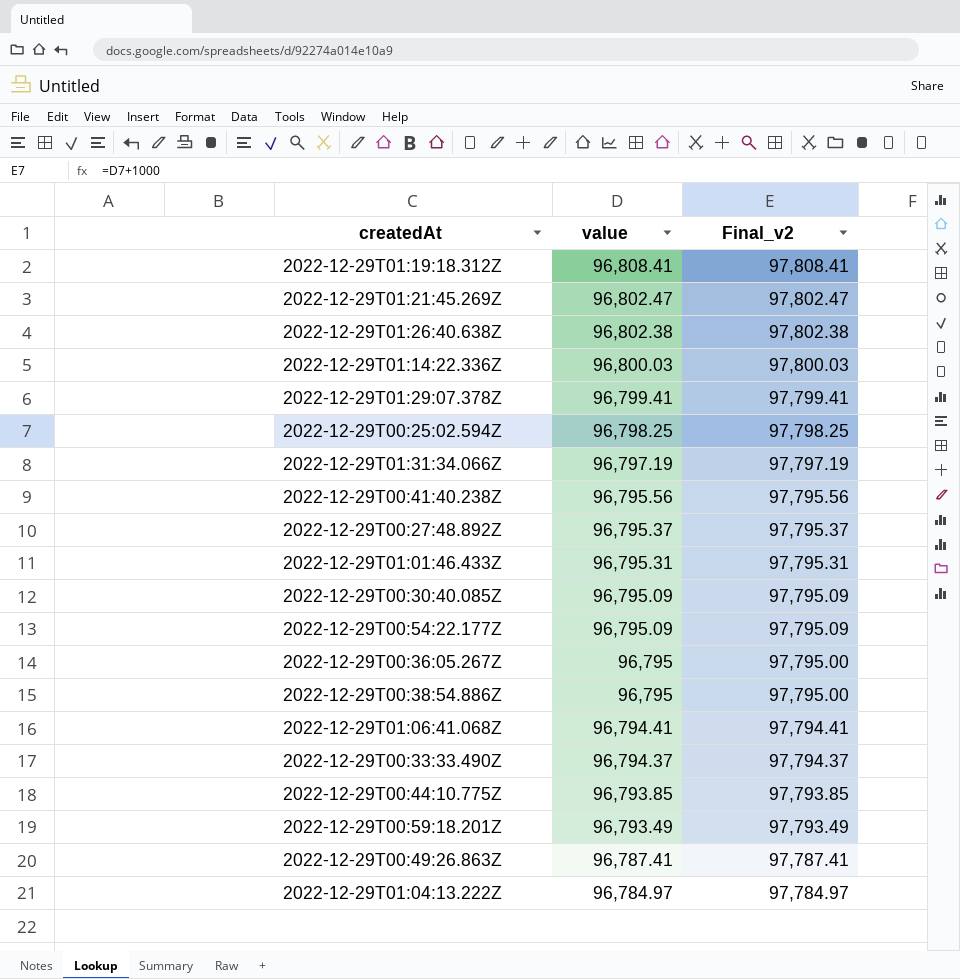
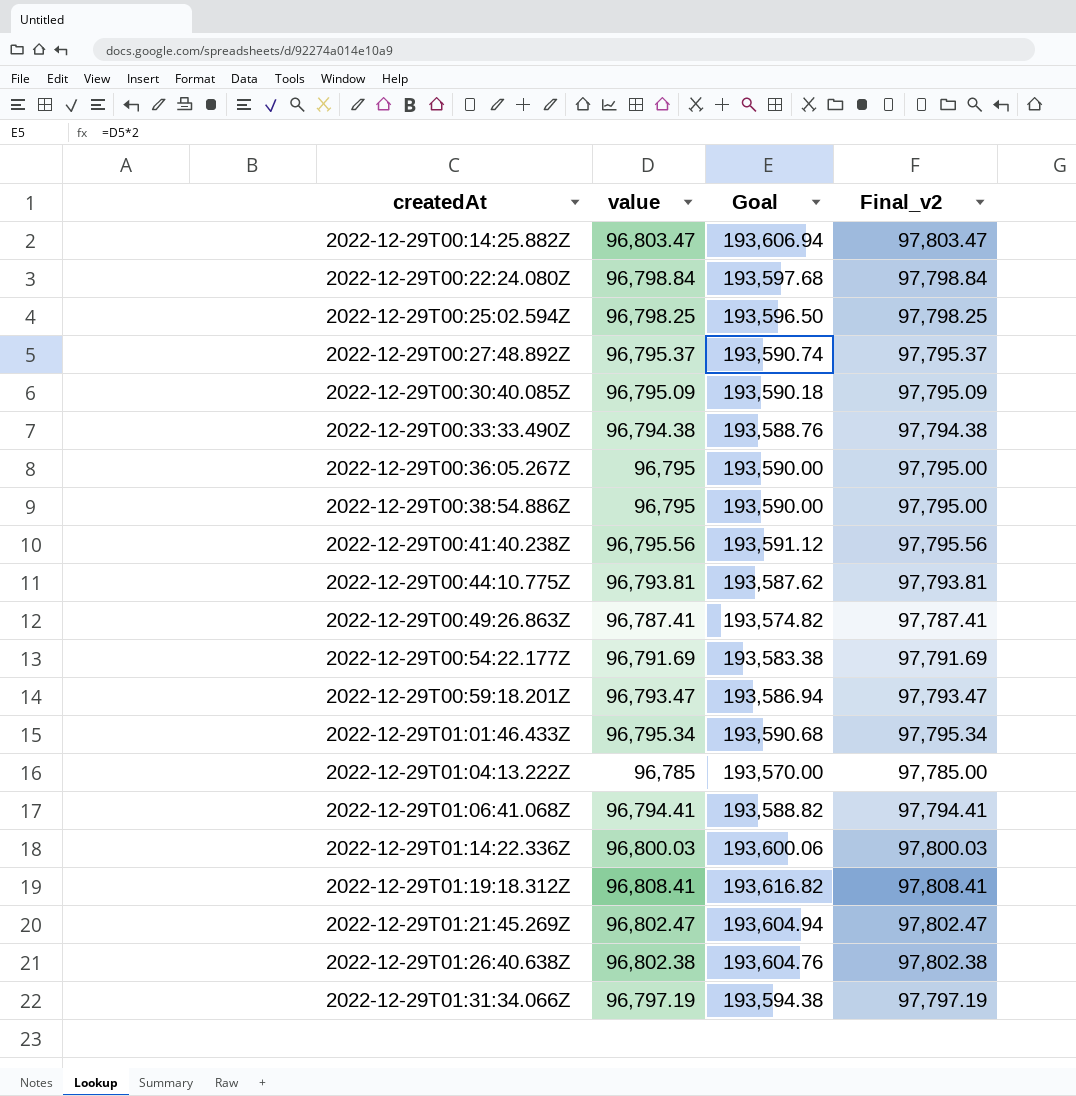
row order: value descending -> createdAt ascending
column Goal | formula: none -> [value] * 2
row 2022-12-29T01:29:07.378Z: 96,799.41 | 97,799.41 -> none
row 2022-12-29T00:14:25.882Z: none -> 96,803.47 | 193,606.94 | 97,803.47
row 2022-12-29T00:22:24.080Z: none -> 96,798.84 | 193,597.68 | 97,798.84
2022-12-29T00:33:33.490Z | value: 96,794.37 -> 96,794.38
2022-12-29T00:33:33.490Z | Final_v2: 97,794.37 -> 97,794.38
2022-12-29T00:44:10.775Z | value: 96,793.85 -> 96,793.81
2022-12-29T00:44:10.775Z | Final_v2: 97,793.85 -> 97,793.81
2022-12-29T00:54:22.177Z | value: 96,795.09 -> 96,791.69
2022-12-29T00:54:22.177Z | Final_v2: 97,795.09 -> 97,791.69
2022-12-29T00:59:18.201Z | value: 96,793.49 -> 96,793.47
2022-12-29T00:59:18.201Z | Final_v2: 97,793.49 -> 97,793.47
2022-12-29T01:01:46.433Z | value: 96,795.31 -> 96,795.34
2022-12-29T01:01:46.433Z | Final_v2: 97,795.31 -> 97,795.34
2022-12-29T01:04:13.222Z | value: 96,784.97 -> 96,785
2022-12-29T01:04:13.222Z | Final_v2: 97,784.97 -> 97,785.00

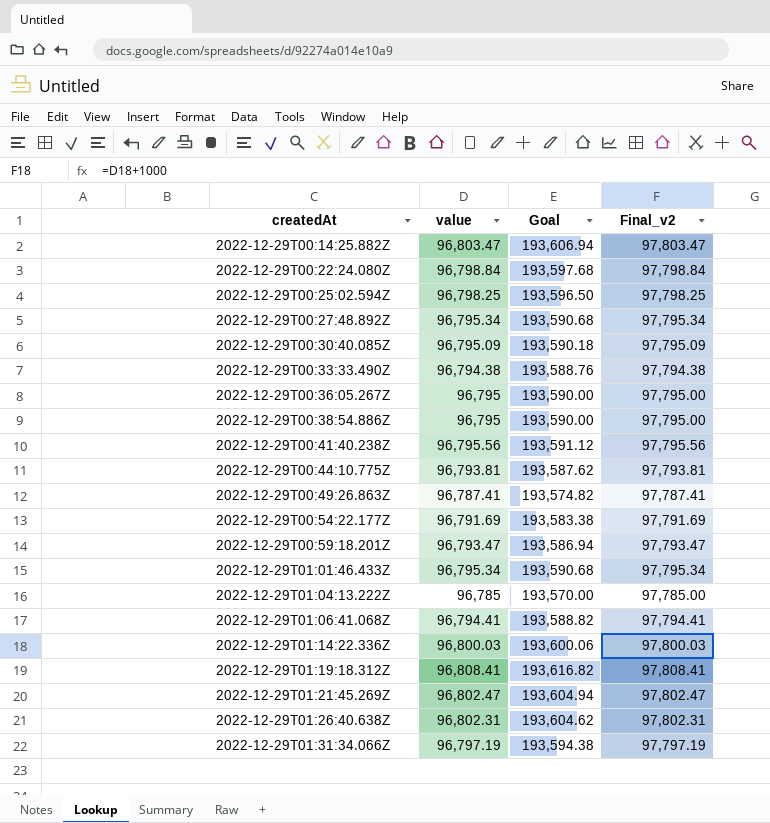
2022-12-29T00:27:48.892Z | value: 96,795.37 -> 96,795.34
2022-12-29T00:27:48.892Z | Goal: 193,590.74 -> 193,590.68
2022-12-29T00:27:48.892Z | Final_v2: 97,795.37 -> 97,795.34
2022-12-29T01:26:40.638Z | value: 96,802.38 -> 96,802.31
2022-12-29T01:26:40.638Z | Goal: 193,604.76 -> 193,604.62
2022-12-29T01:26:40.638Z | Final_v2: 97,802.38 -> 97,802.31

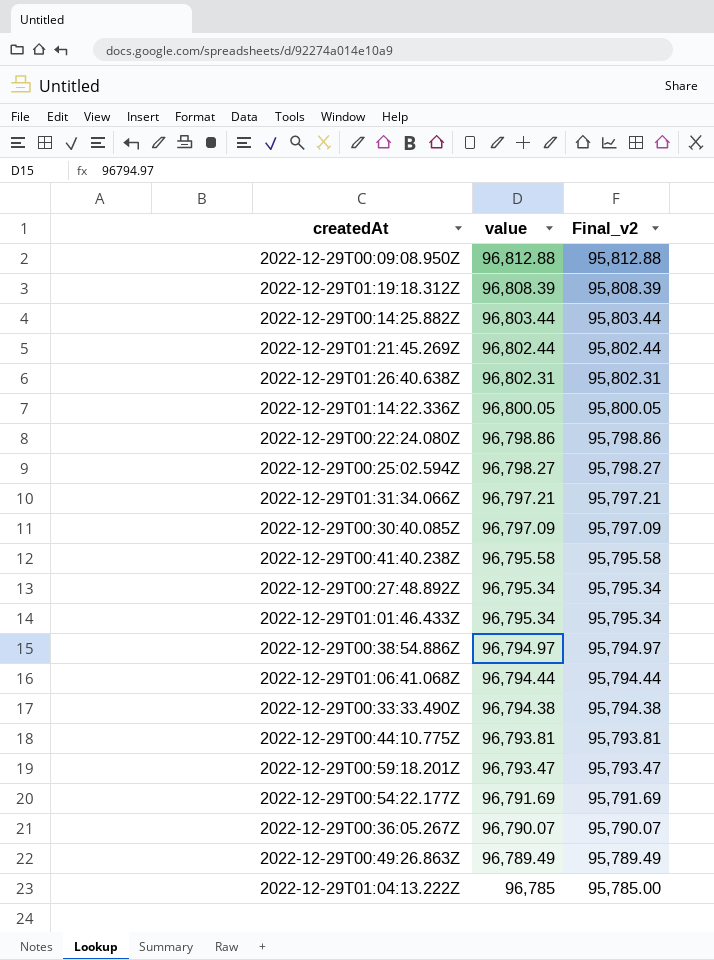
row order: createdAt ascending -> value descending
column Goal | formula: [value] * 2 -> none
column Final_v2 | formula: [value] + 1000 -> [value] - 1000
row 2022-12-29T00:09:08.950Z: none -> 96,812.88 | 95,812.88
2022-12-29T01:19:18.312Z | value: 96,808.41 -> 96,808.39
2022-12-29T00:14:25.882Z | value: 96,803.47 -> 96,803.44
2022-12-29T01:21:45.269Z | value: 96,802.47 -> 96,802.44
2022-12-29T01:14:22.336Z | value: 96,800.03 -> 96,800.05
2022-12-29T00:22:24.080Z | value: 96,798.84 -> 96,798.86
2022-12-29T00:25:02.594Z | value: 96,798.25 -> 96,798.27
2022-12-29T01:31:34.066Z | value: 96,797.19 -> 96,797.21
2022-12-29T00:30:40.085Z | value: 96,795.09 -> 96,797.09
2022-12-29T00:41:40.238Z | value: 96,795.56 -> 96,795.58
2022-12-29T00:38:54.886Z | value: 96,795 -> 96,794.97
2022-12-29T01:06:41.068Z | value: 96,794.41 -> 96,794.44
2022-12-29T00:36:05.267Z | value: 96,795 -> 96,790.07
2022-12-29T00:49:26.863Z | value: 96,787.41 -> 96,789.49

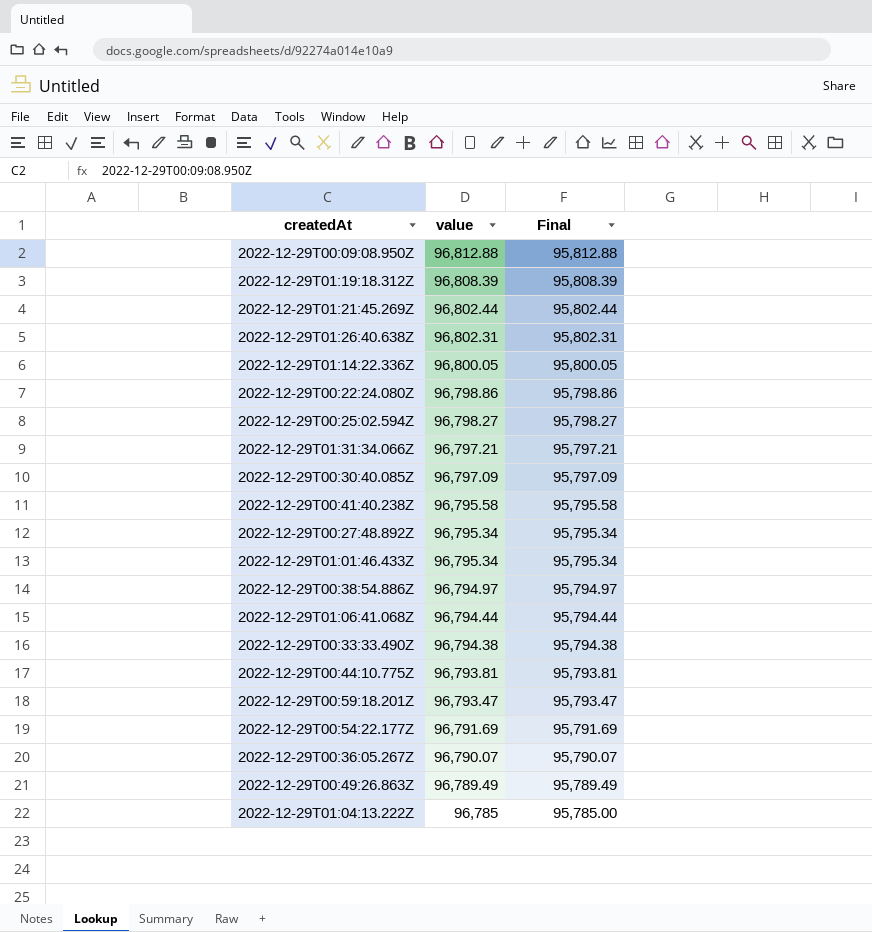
column name: Final_v2 -> Final
row 2022-12-29T00:14:25.882Z: 96,803.44 | 95,803.44 -> none

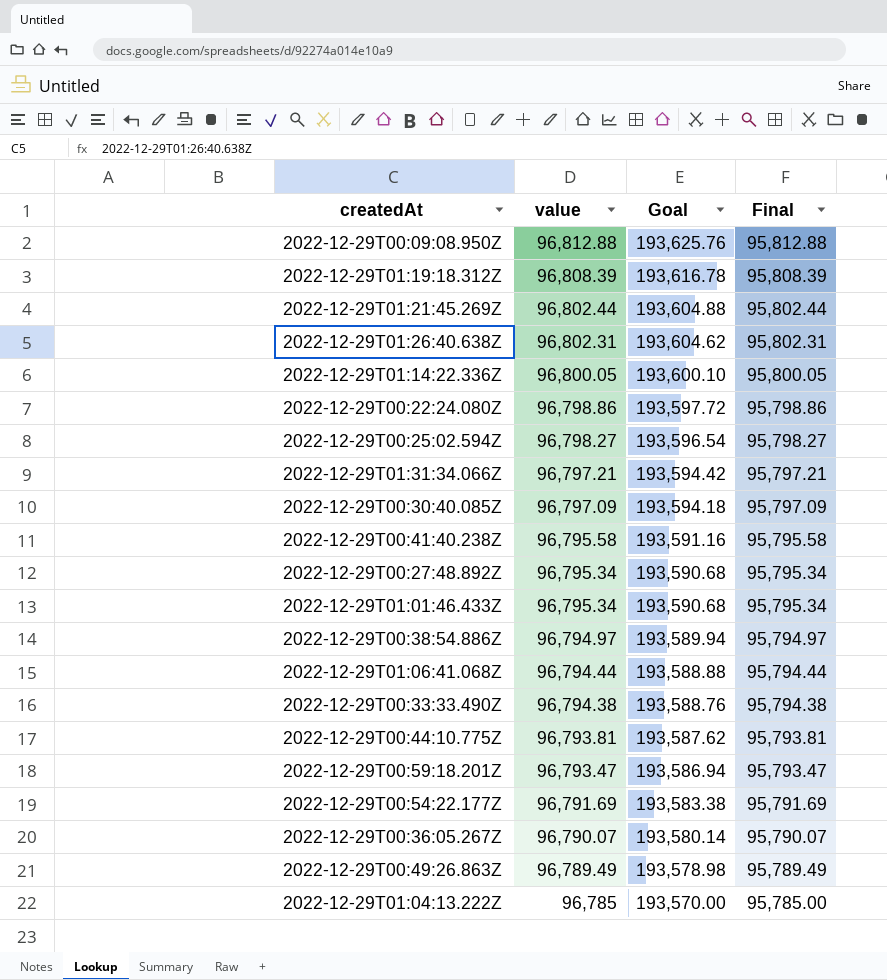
column Goal | formula: none -> [value] * 2

